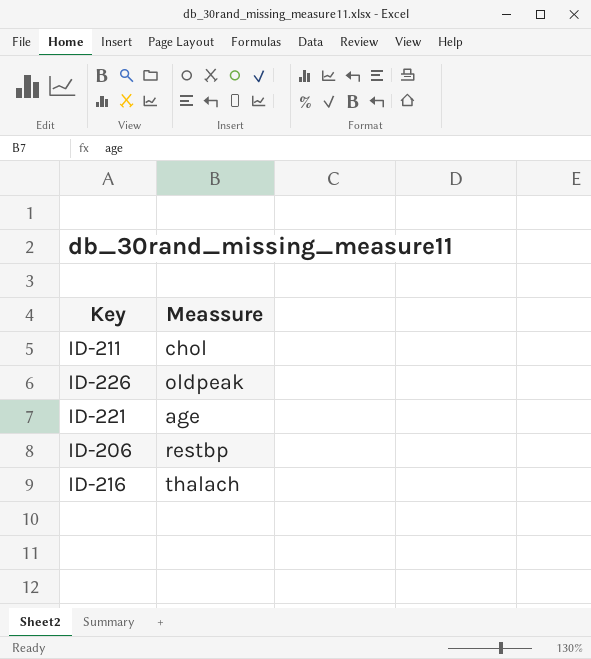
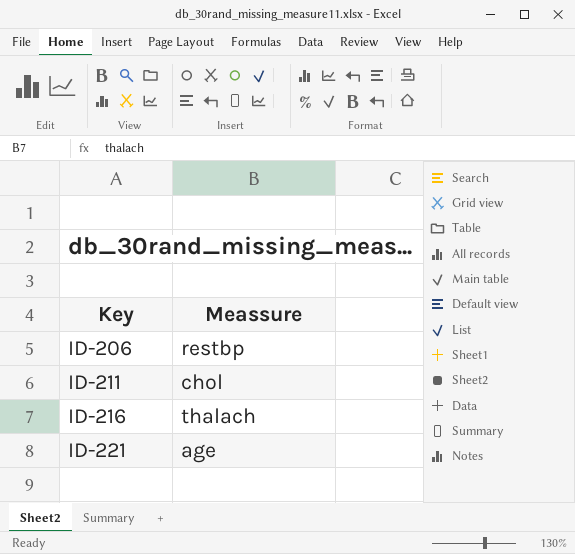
row order: none -> Key ascending
row ID-226: oldpeak -> none

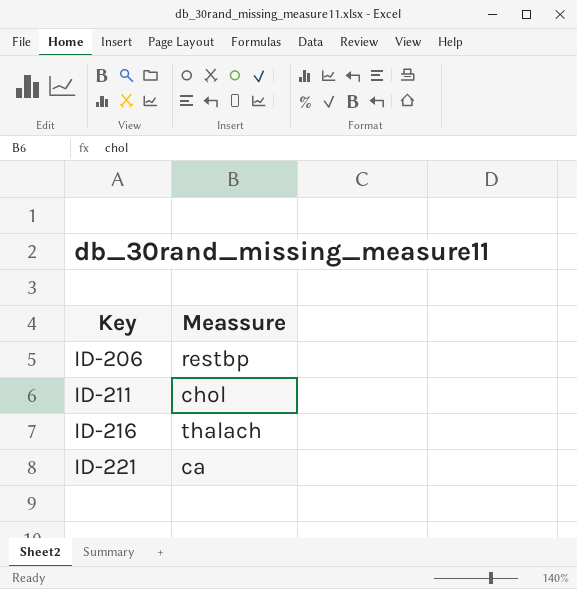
ID-221 | Meassure: age -> ca

